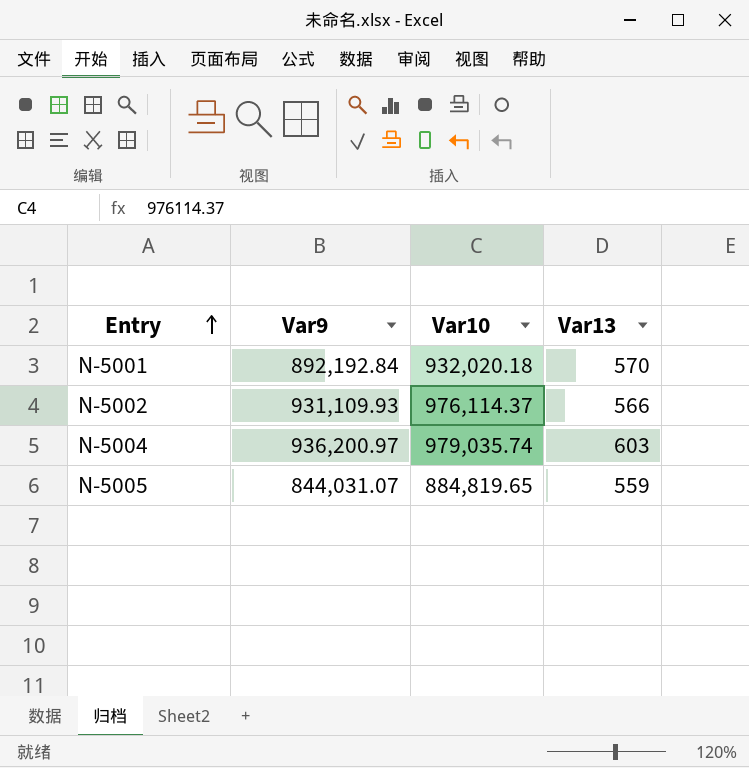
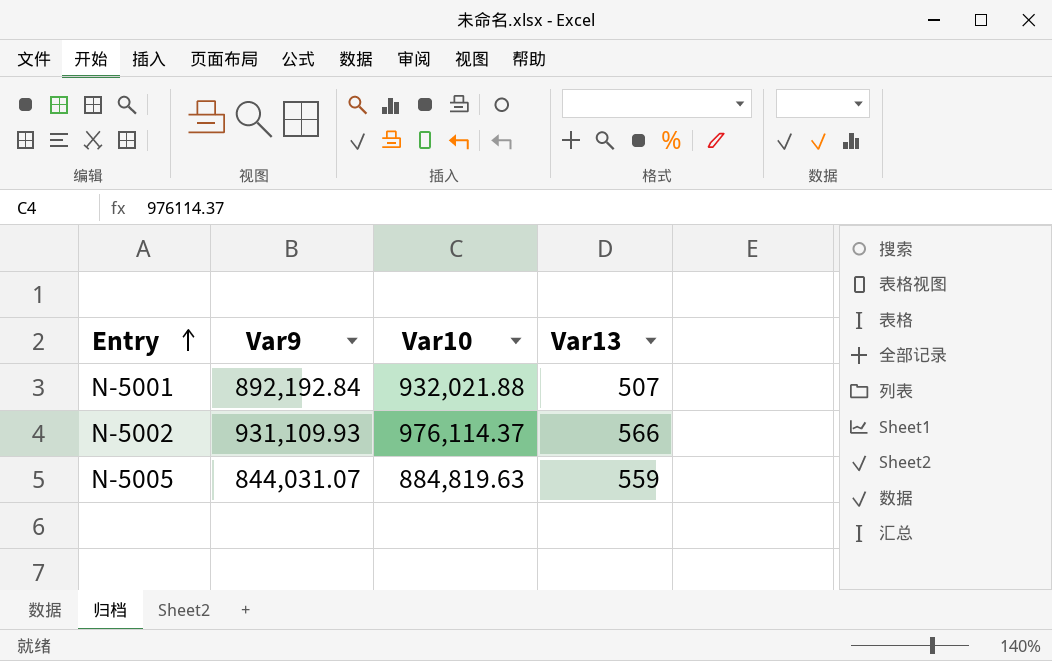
row N-5004: 936,200.97 | 979,035.74 | 603 -> none
N-5001 | Var10: 932,020.18 -> 932,021.88
N-5001 | Var13: 570 -> 507
N-5005 | Var10: 884,819.65 -> 884,819.63

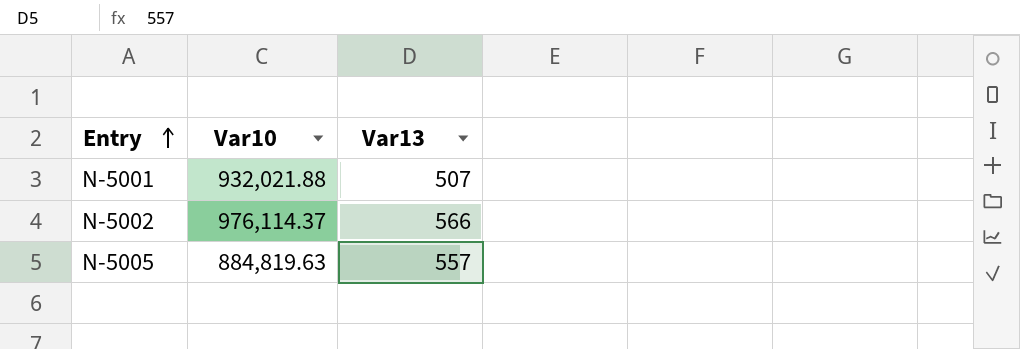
column Var9 | position: 2 -> none
N-5005 | Var13: 559 -> 557

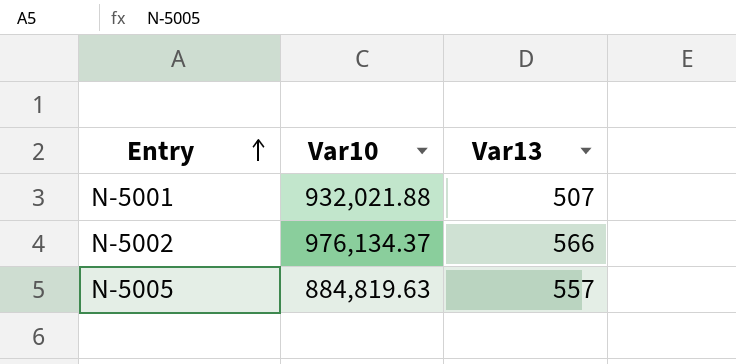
N-5002 | Var10: 976,114.37 -> 976,134.37

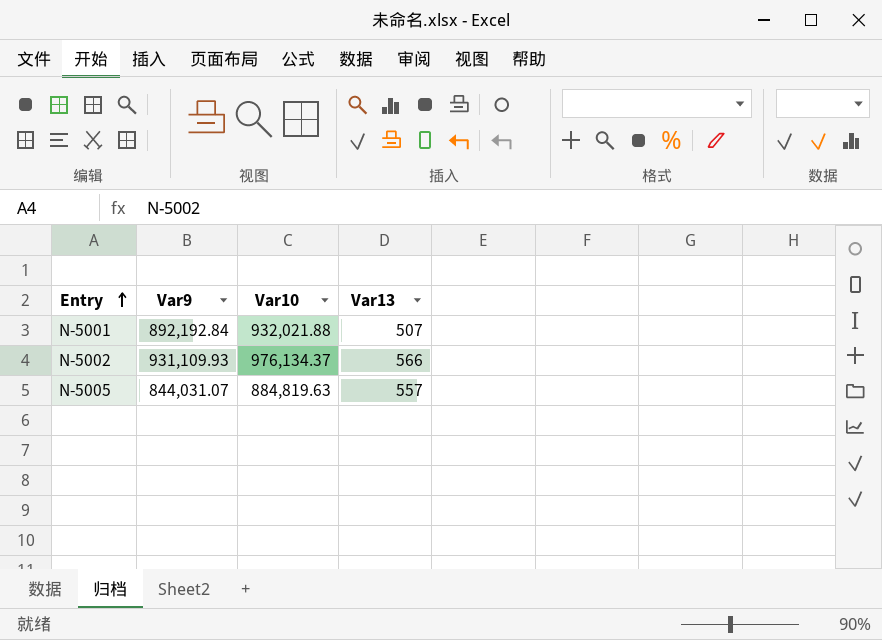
column Var9 | position: none -> 2

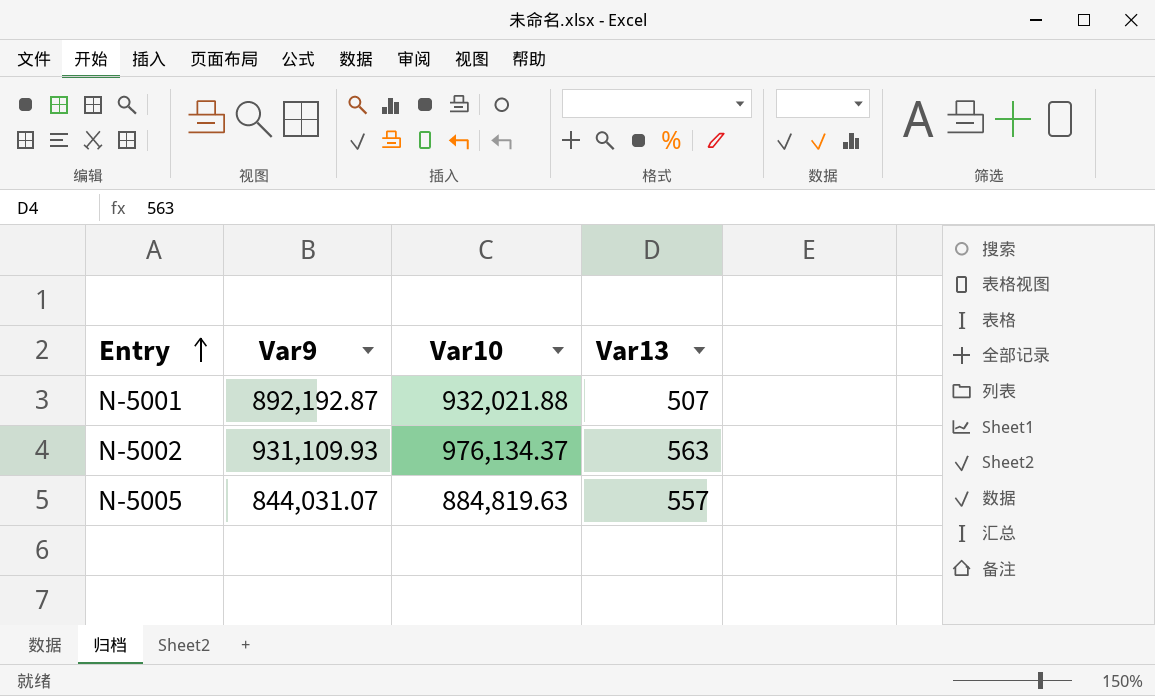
N-5001 | Var9: 892,192.84 -> 892,192.87
N-5002 | Var13: 566 -> 563

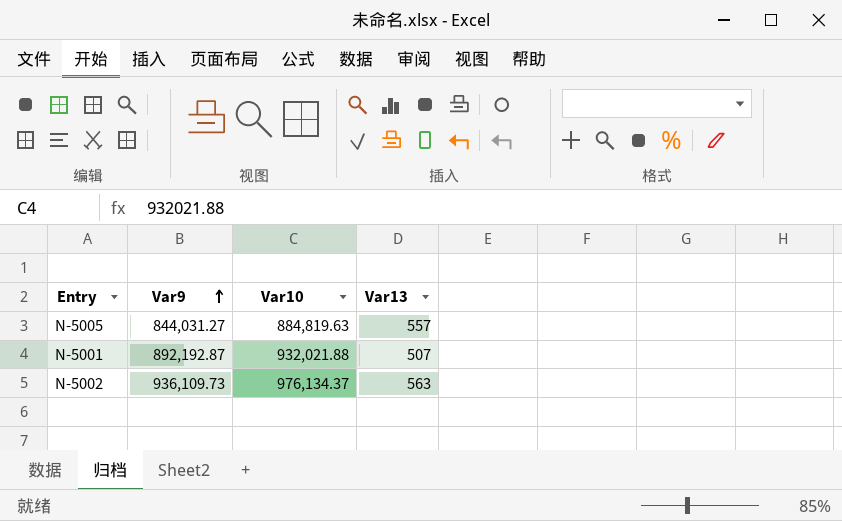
row order: Entry ascending -> Var9 ascending
N-5005 | Var9: 844,031.07 -> 844,031.27
N-5002 | Var9: 931,109.93 -> 936,109.73

